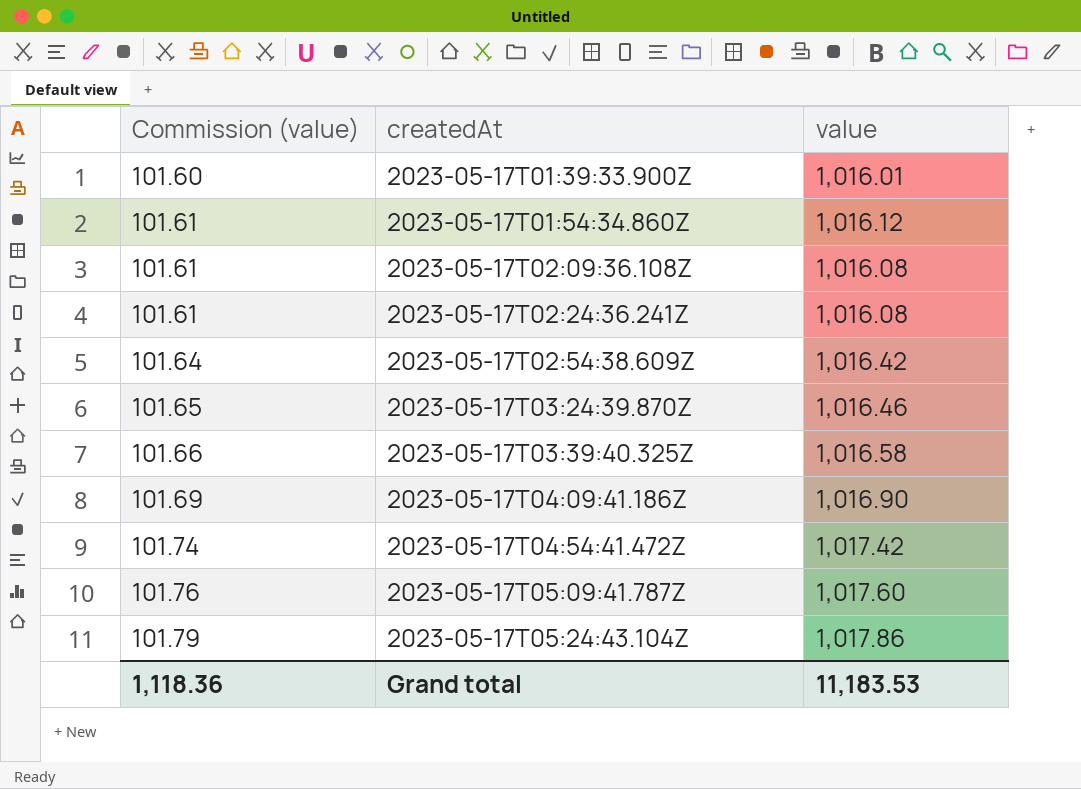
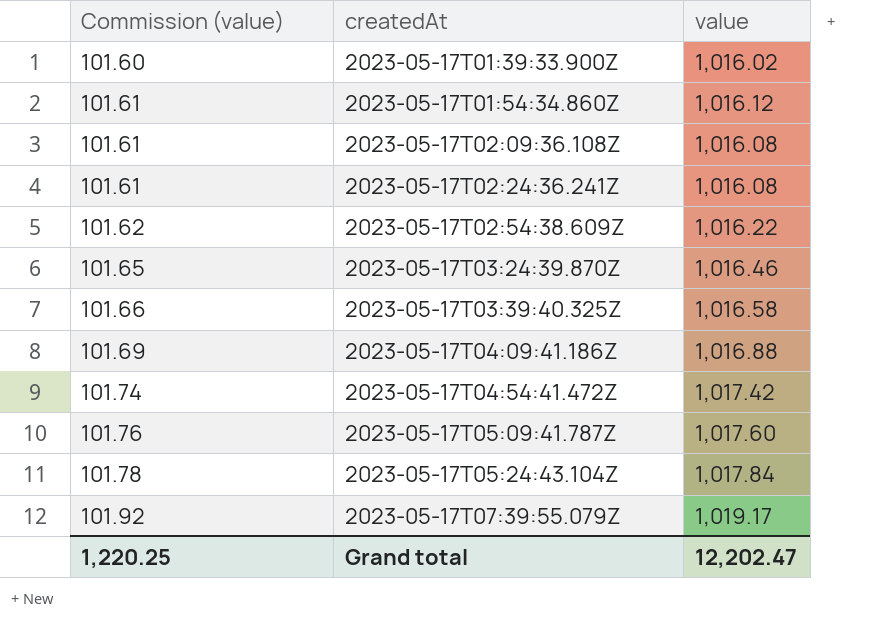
2023-05-17T01:39:33.900Z | value: 1,016.01 -> 1,016.02
2023-05-17T02:54:38.609Z | Commission (value): 101.64 -> 101.62
2023-05-17T02:54:38.609Z | value: 1,016.42 -> 1,016.22
2023-05-17T04:09:41.186Z | value: 1,016.90 -> 1,016.88
2023-05-17T05:24:43.104Z | Commission (value): 101.79 -> 101.78
2023-05-17T05:24:43.104Z | value: 1,017.86 -> 1,017.84
row 2023-05-17T07:39:55.079Z: none -> 101.92 | 1,019.17
Grand total | Commission (value): 1,118.36 -> 1,220.25
Grand total | value: 11,183.53 -> 12,202.47

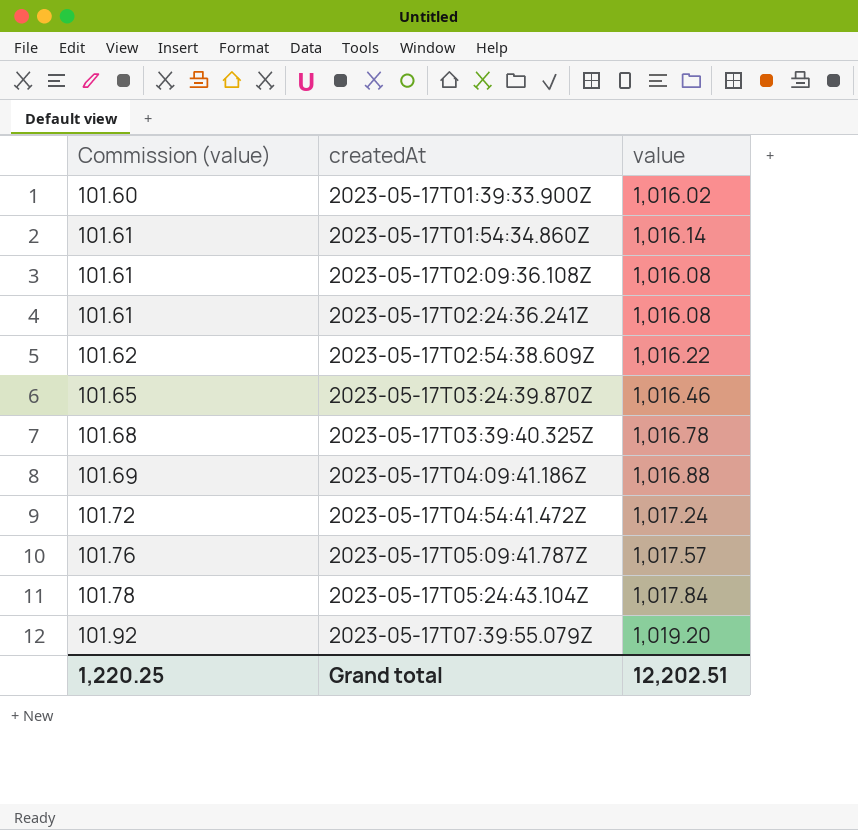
2023-05-17T01:54:34.860Z | value: 1,016.12 -> 1,016.14
2023-05-17T03:39:40.325Z | Commission (value): 101.66 -> 101.68
2023-05-17T03:39:40.325Z | value: 1,016.58 -> 1,016.78
2023-05-17T04:54:41.472Z | Commission (value): 101.74 -> 101.72
2023-05-17T04:54:41.472Z | value: 1,017.42 -> 1,017.24
2023-05-17T05:09:41.787Z | value: 1,017.60 -> 1,017.57
2023-05-17T07:39:55.079Z | value: 1,019.17 -> 1,019.20
Grand total | value: 12,202.47 -> 12,202.51

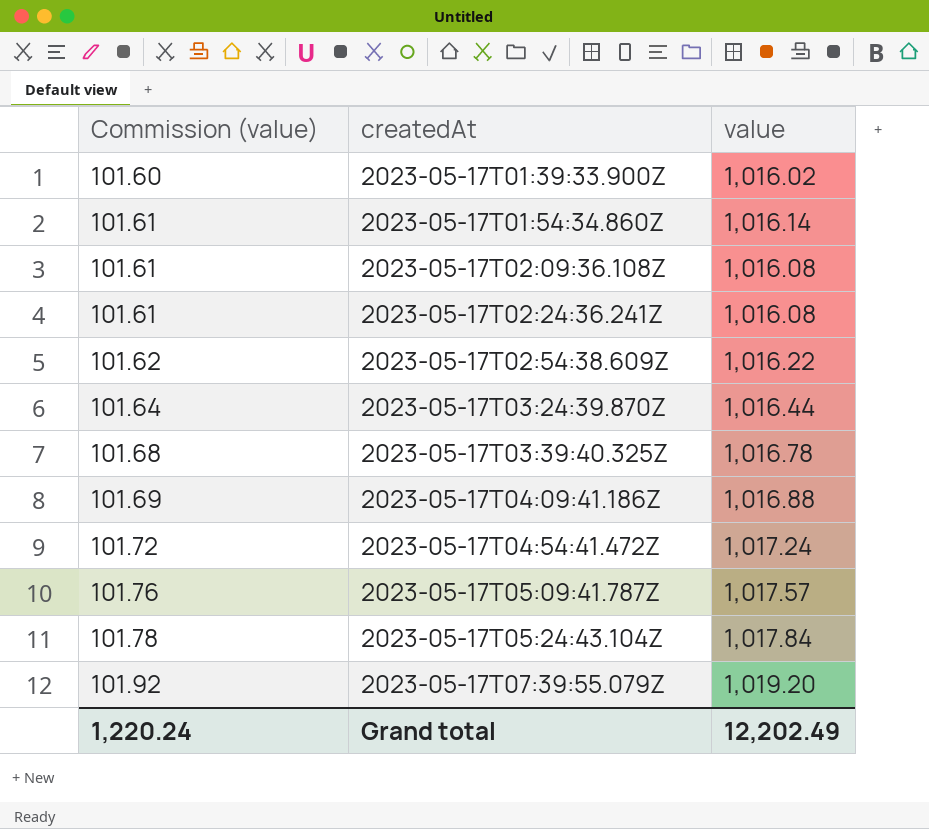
2023-05-17T03:24:39.870Z | Commission (value): 101.65 -> 101.64
2023-05-17T03:24:39.870Z | value: 1,016.46 -> 1,016.44
Grand total | Commission (value): 1,220.25 -> 1,220.24
Grand total | value: 12,202.51 -> 12,202.49

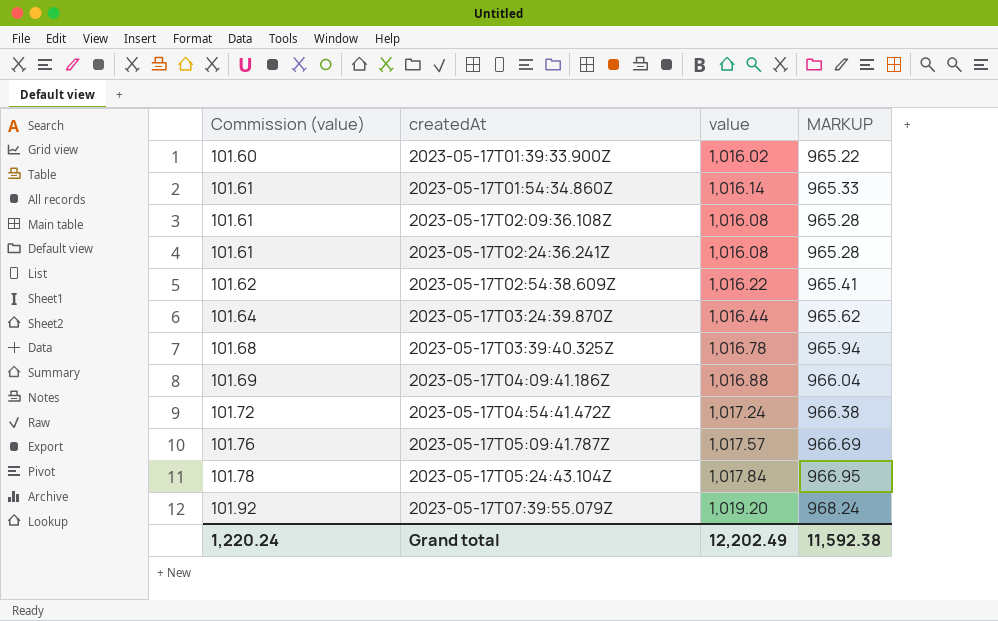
column MARKUP | formula: none -> [value] * 0.95

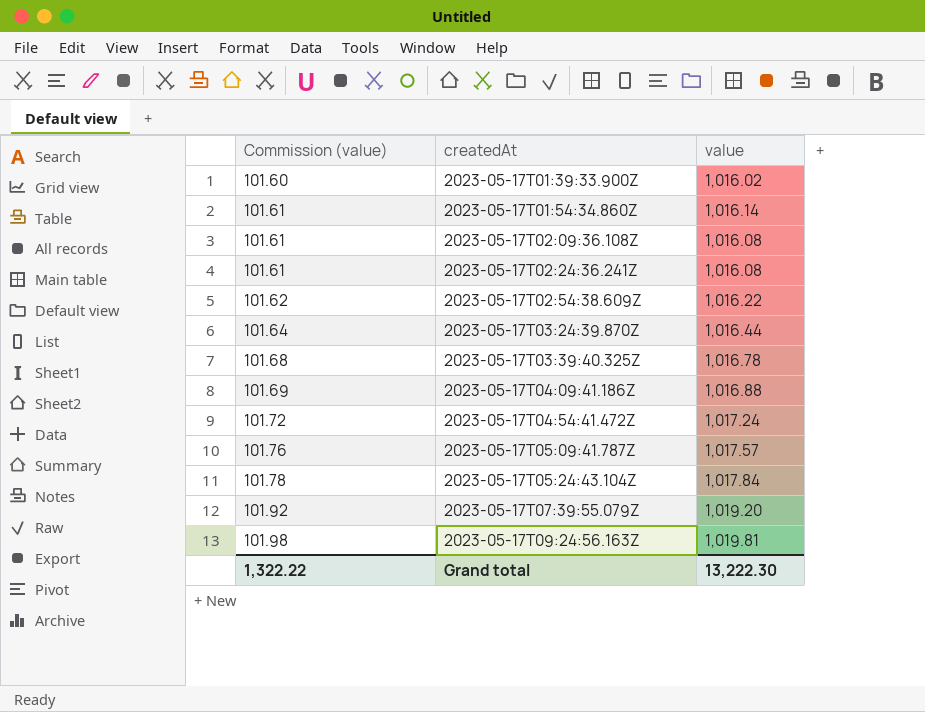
column MARKUP | formula: [value] * 0.95 -> none
row 2023-05-17T09:24:56.163Z: none -> 101.98 | 1,019.81
Grand total | Commission (value): 1,220.24 -> 1,322.22
Grand total | value: 12,202.49 -> 13,222.30

